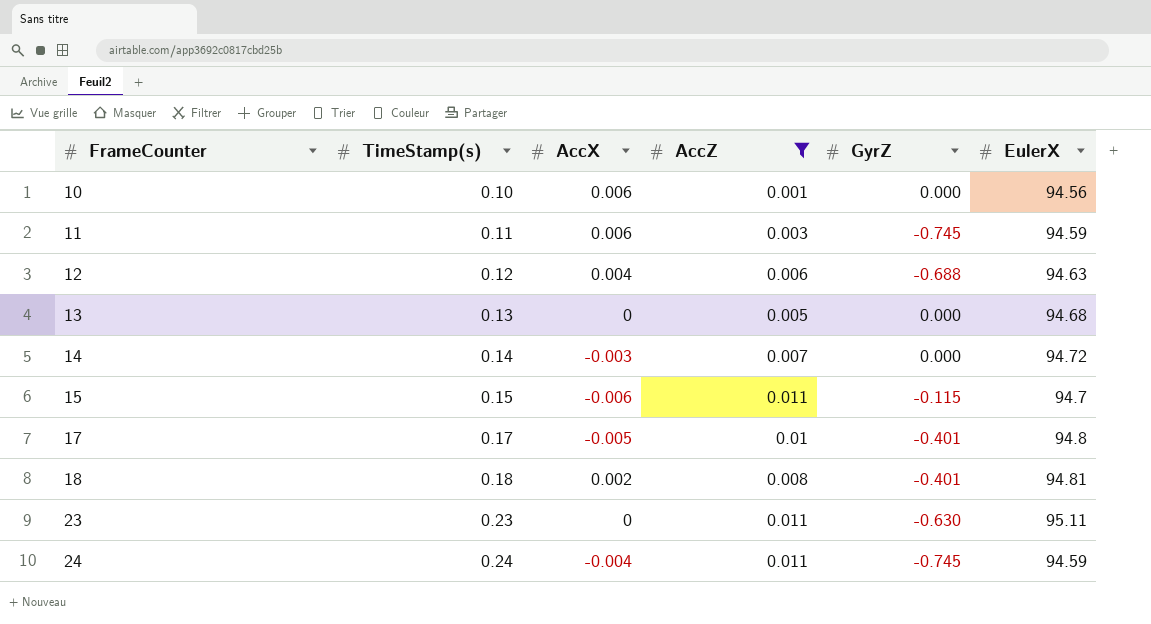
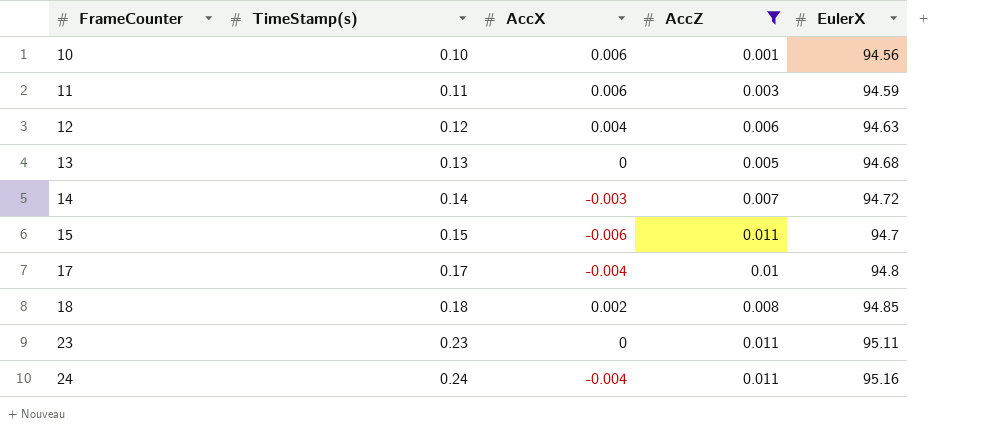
column GyrZ | position: 5 -> none
17 | AccX: -0.005 -> -0.004
18 | EulerX: 94.81 -> 94.85
24 | EulerX: 94.59 -> 95.16

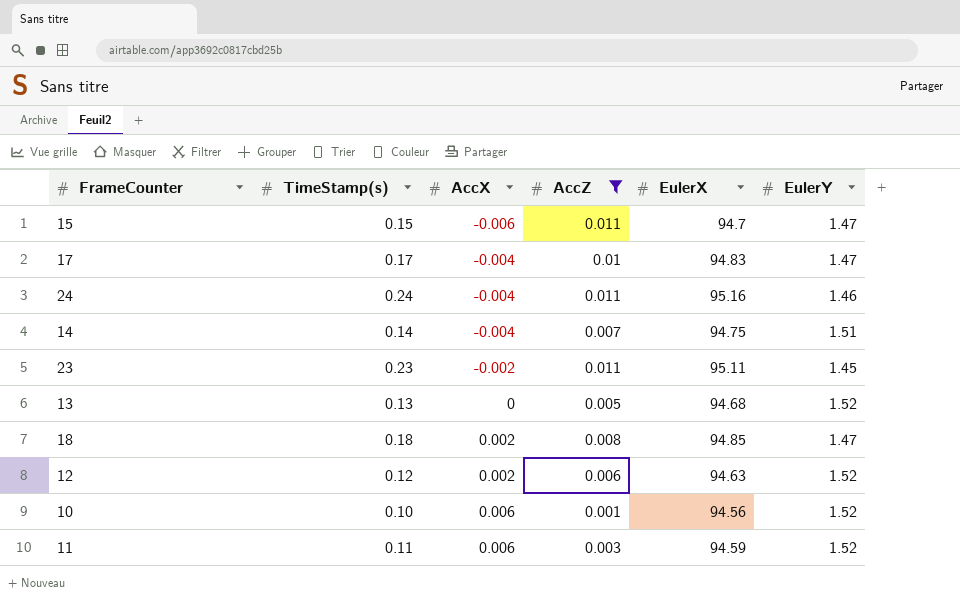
row order: FrameCounter ascending -> AccX ascending
column EulerY | position: none -> 6
17 | EulerX: 94.8 -> 94.83
14 | AccX: -0.003 -> -0.004
14 | EulerX: 94.72 -> 94.75
23 | AccX: 0 -> -0.002
12 | AccX: 0.004 -> 0.002

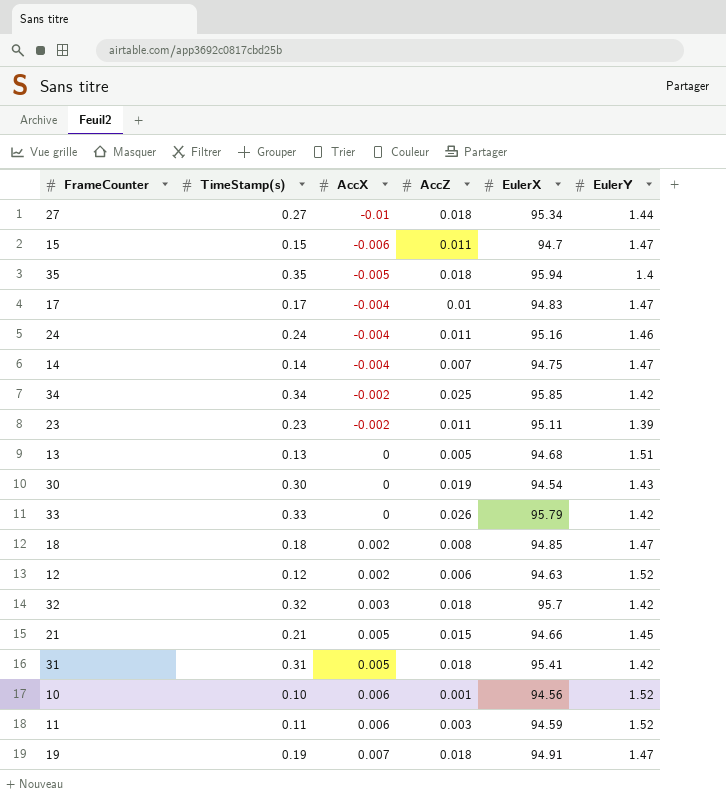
filter: AccZ <= 0.011 -> none
14 | EulerY: 1.51 -> 1.47
23 | EulerY: 1.45 -> 1.39
13 | EulerY: 1.52 -> 1.51

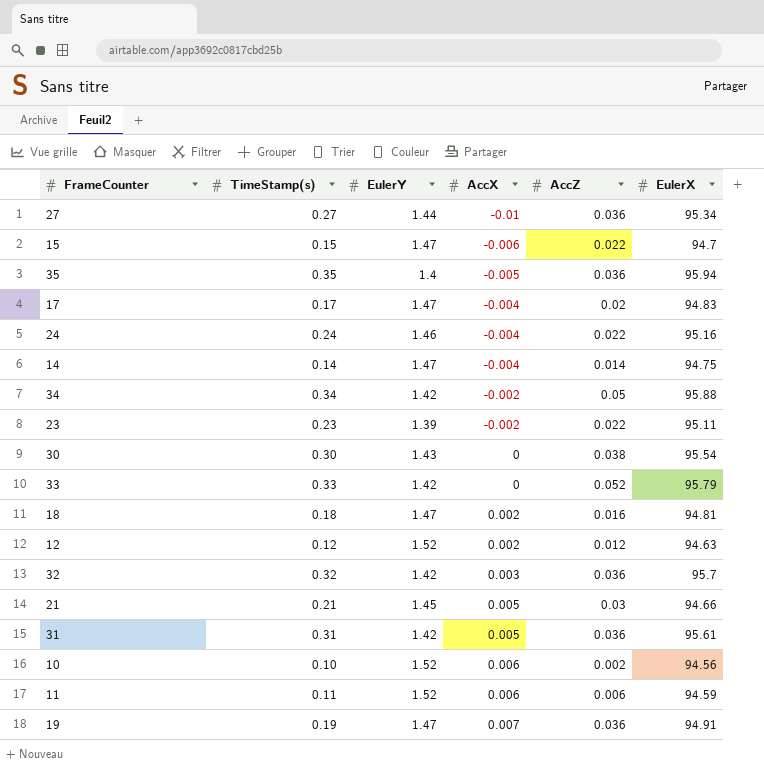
column EulerY | position: 6 -> 3
row 13: 0.13 | 0 | 0.005 | 94.68 | 1.51 -> none
27 | AccZ: 0.018 -> 0.036
15 | AccZ: 0.011 -> 0.022
35 | AccZ: 0.018 -> 0.036
17 | AccZ: 0.01 -> 0.02
24 | AccZ: 0.011 -> 0.022
14 | AccZ: 0.007 -> 0.014
34 | AccZ: 0.025 -> 0.05
34 | EulerX: 95.85 -> 95.88
23 | AccZ: 0.011 -> 0.022
30 | AccZ: 0.019 -> 0.038
30 | EulerX: 94.54 -> 95.54
33 | AccZ: 0.026 -> 0.052
18 | AccZ: 0.008 -> 0.016
18 | EulerX: 94.85 -> 94.81
12 | AccZ: 0.006 -> 0.012
32 | AccZ: 0.018 -> 0.036
21 | AccZ: 0.015 -> 0.03
31 | AccZ: 0.018 -> 0.036
31 | EulerX: 95.41 -> 95.61
10 | AccZ: 0.001 -> 0.002
11 | AccZ: 0.003 -> 0.006
19 | AccZ: 0.018 -> 0.036

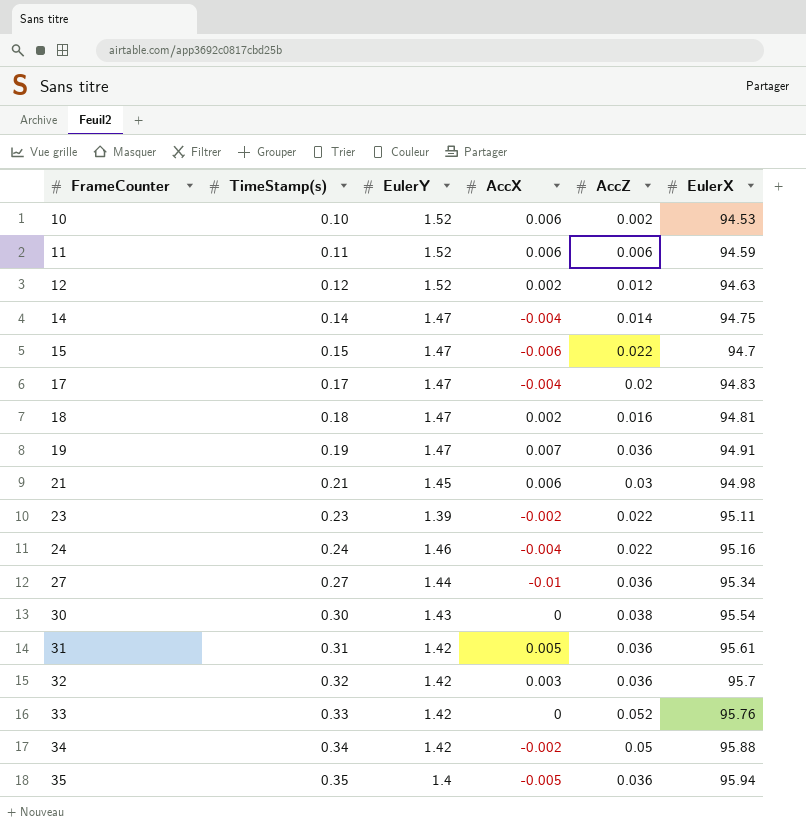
row order: AccX ascending -> FrameCounter ascending
10 | EulerX: 94.56 -> 94.53
21 | AccX: 0.005 -> 0.006
21 | EulerX: 94.66 -> 94.98
33 | EulerX: 95.79 -> 95.76

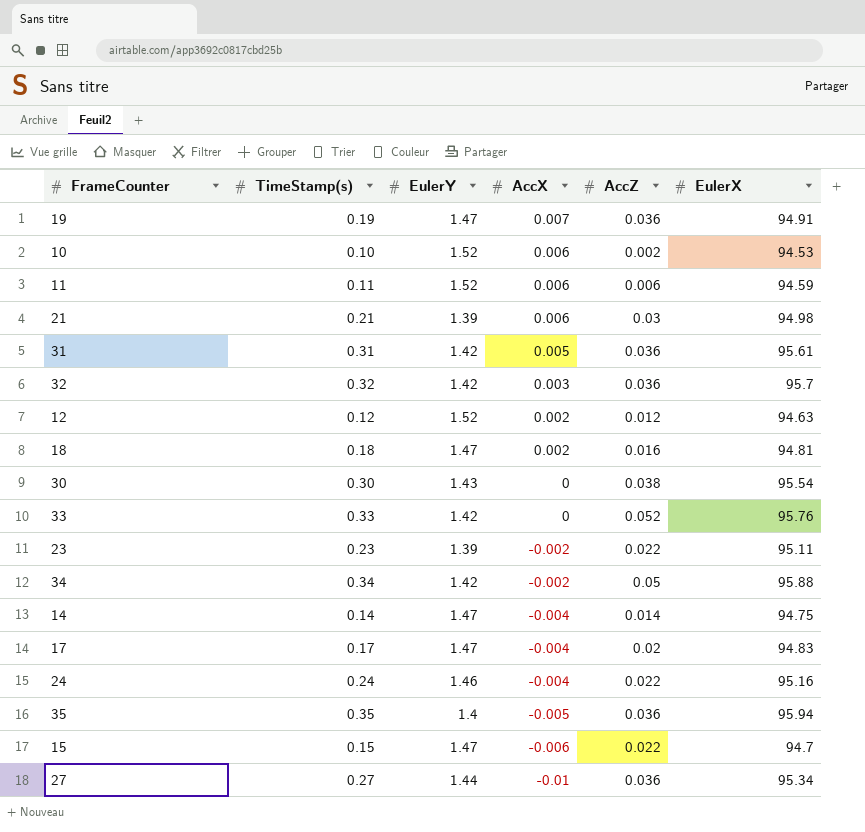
row order: FrameCounter ascending -> AccX descending
21 | EulerY: 1.45 -> 1.39

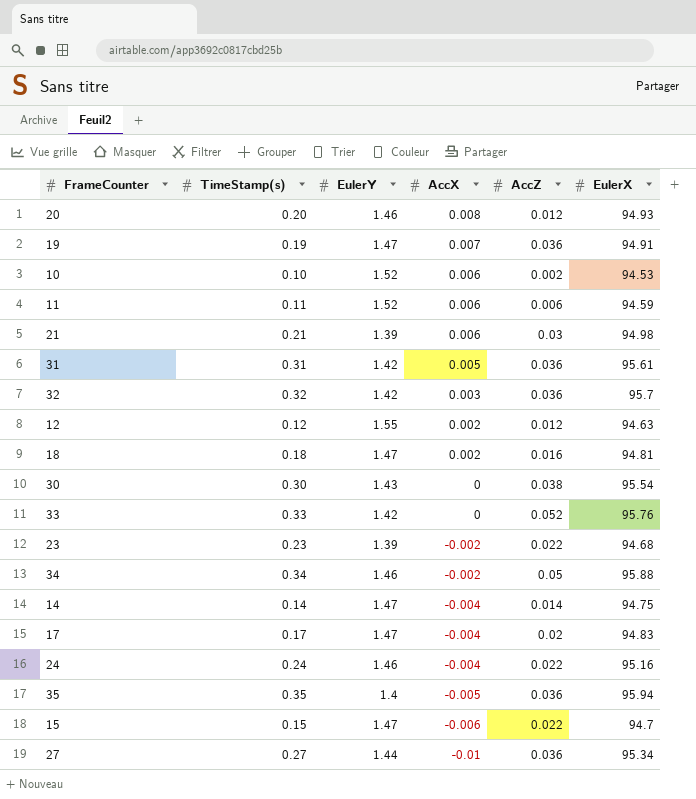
row 20: none -> 0.20 | 1.46 | 0.008 | 0.012 | 94.93
12 | EulerY: 1.52 -> 1.55
23 | EulerX: 95.11 -> 94.68
34 | EulerY: 1.42 -> 1.46

